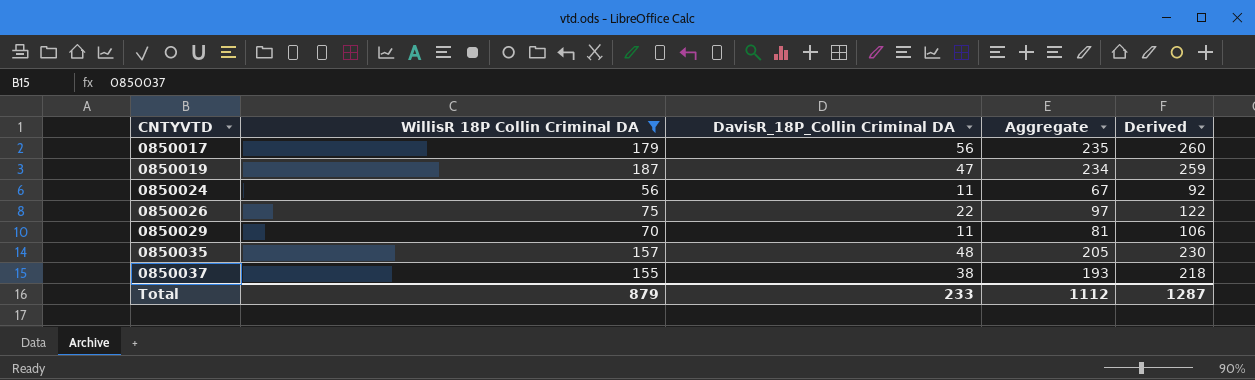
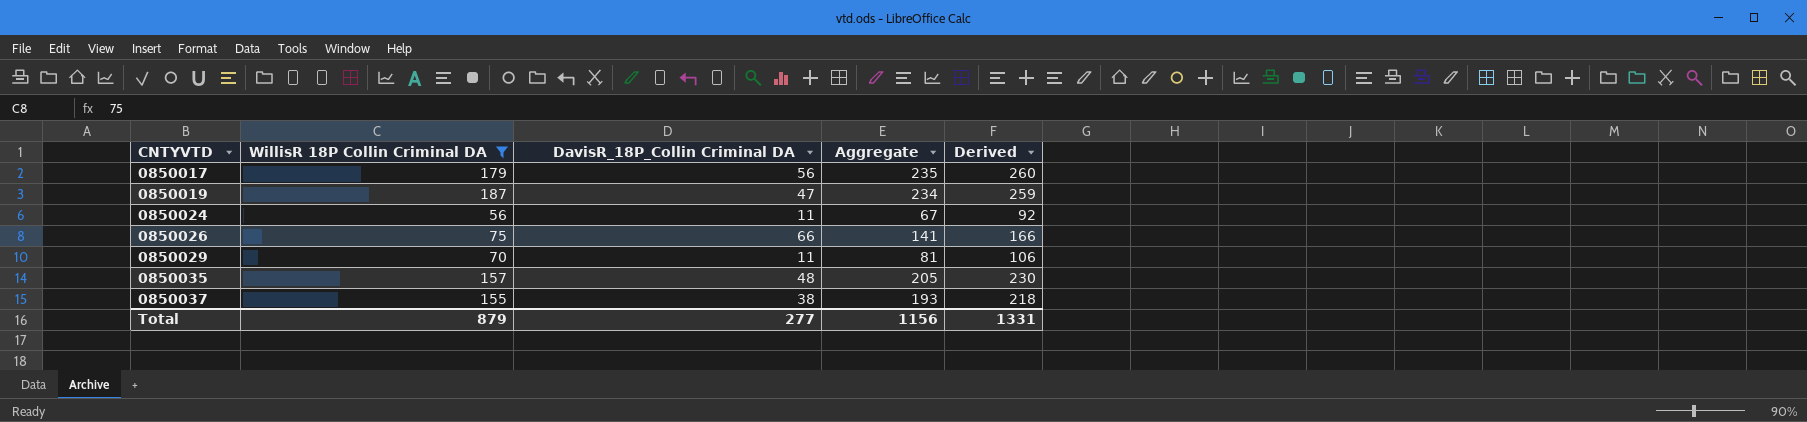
0850026 | DavisR_18P_Collin Criminal DA: 22 -> 66
0850026 | Aggregate: 97 -> 141
0850026 | Derived: 122 -> 166
Total | DavisR_18P_Collin Criminal DA: 233 -> 277
Total | Aggregate: 1112 -> 1156
Total | Derived: 1287 -> 1331

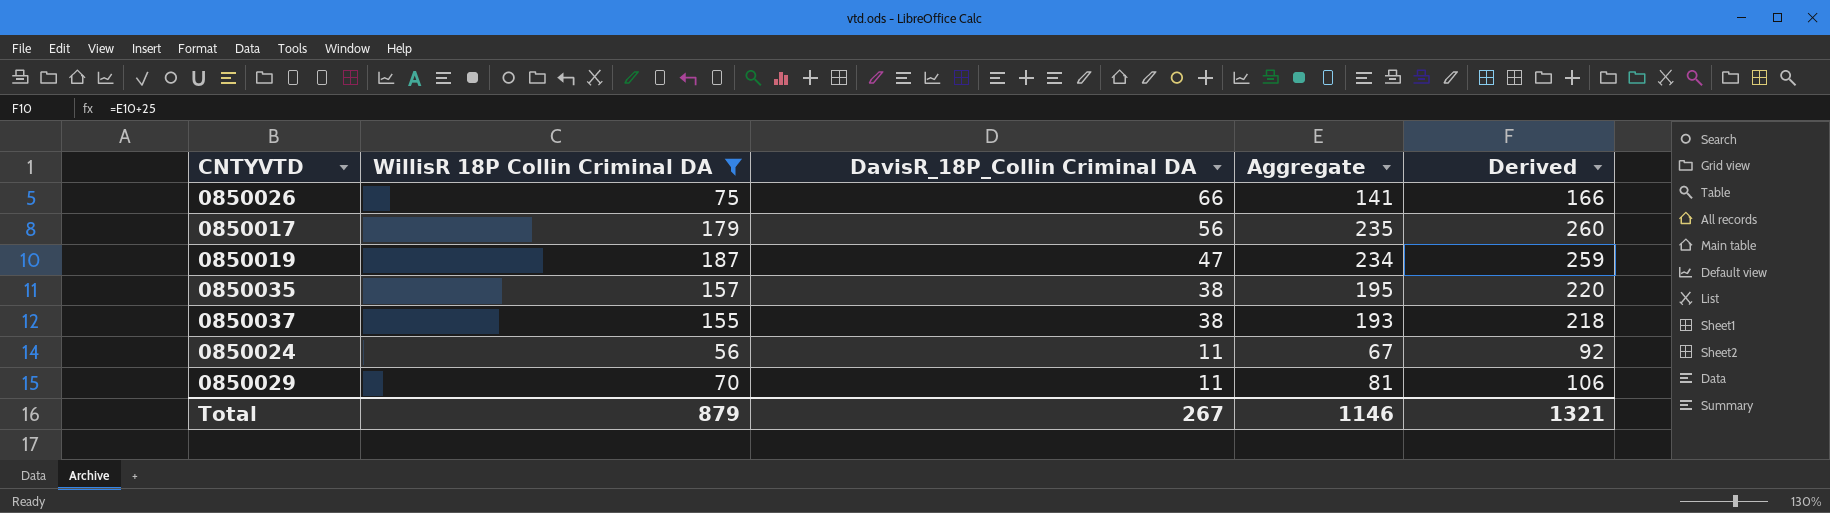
row order: CNTYVTD ascending -> DavisR_18P_Collin Criminal DA descending
0850035 | DavisR_18P_Collin Criminal DA: 48 -> 38
0850035 | Aggregate: 205 -> 195
0850035 | Derived: 230 -> 220
Total | DavisR_18P_Collin Criminal DA: 277 -> 267
Total | Aggregate: 1156 -> 1146
Total | Derived: 1331 -> 1321

